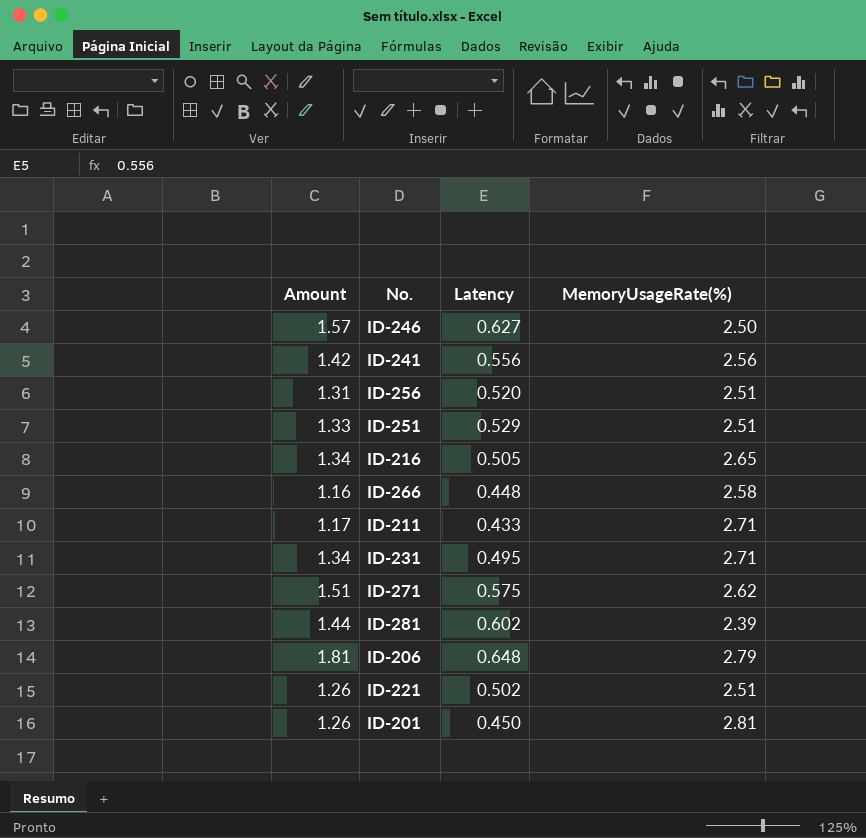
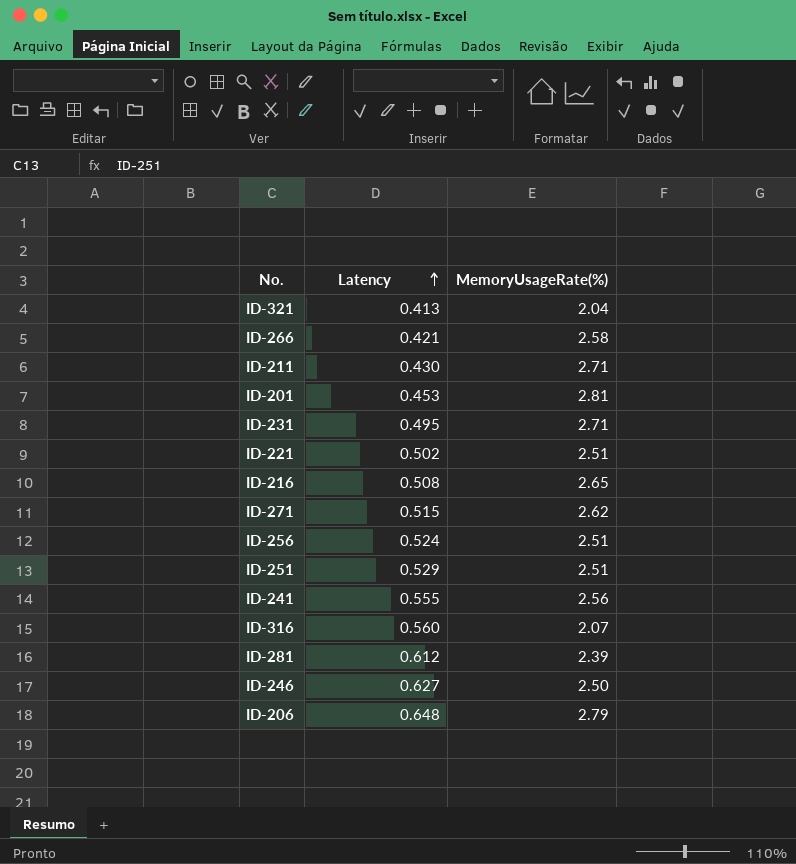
row order: none -> Latency ascending
column Amount | formula: [Latency] * [MemoryUsageRate(%)] -> none
row ID-321: none -> 0.413 | 2.04
ID-266 | Latency: 0.448 -> 0.421
ID-211 | Latency: 0.433 -> 0.430
ID-201 | Latency: 0.450 -> 0.453
ID-216 | Latency: 0.505 -> 0.508
ID-271 | Latency: 0.575 -> 0.515
ID-256 | Latency: 0.520 -> 0.524
ID-241 | Latency: 0.556 -> 0.555
row ID-316: none -> 0.560 | 2.07
ID-281 | Latency: 0.602 -> 0.612

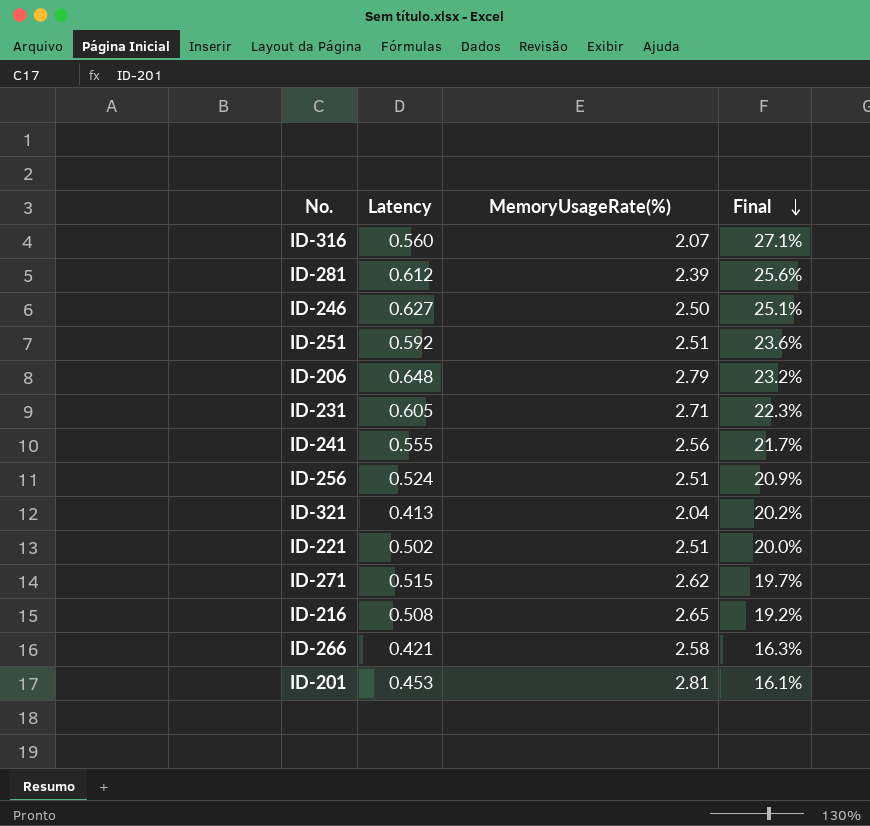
row order: Latency ascending -> Final descending
column Final | formula: none -> [Latency] / [MemoryUsageRate(%)]
row ID-211: 0.430 | 2.71 -> none
ID-251 | Latency: 0.529 -> 0.592
ID-231 | Latency: 0.495 -> 0.605

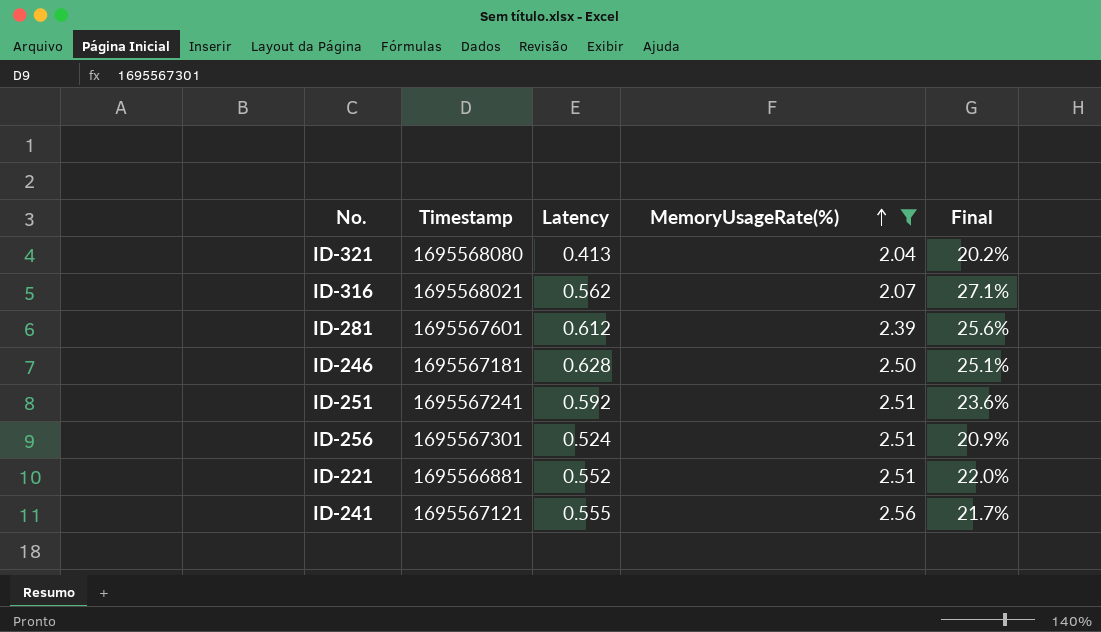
filter: none -> MemoryUsageRate(%) <= 2.56
row order: Final descending -> MemoryUsageRate(%) ascending
column Timestamp | position: none -> 2
ID-316 | Latency: 0.560 -> 0.562
ID-246 | Latency: 0.627 -> 0.628
ID-221 | Latency: 0.502 -> 0.552
ID-221 | Final: 20.0% -> 22.0%

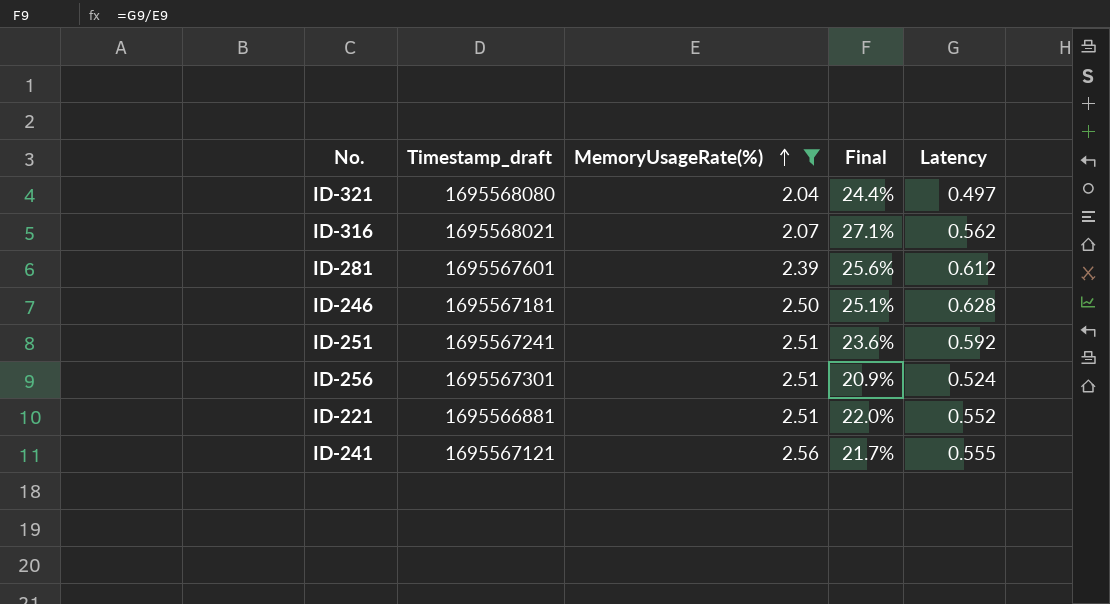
column name: Timestamp -> Timestamp_draft
column Latency | position: 3 -> 5
ID-321 | Final: 20.2% -> 24.4%
ID-321 | Latency: 0.413 -> 0.497

